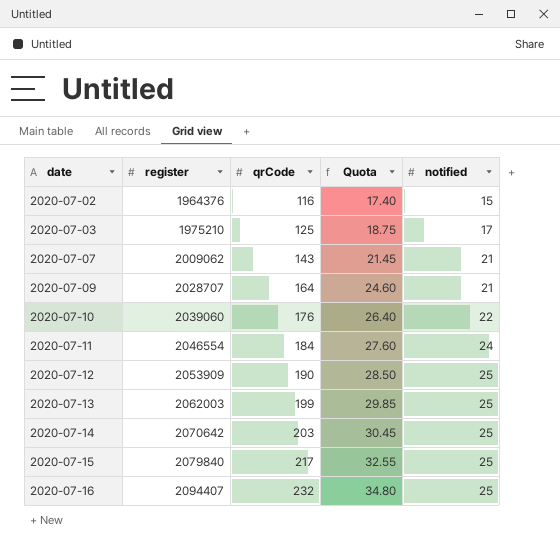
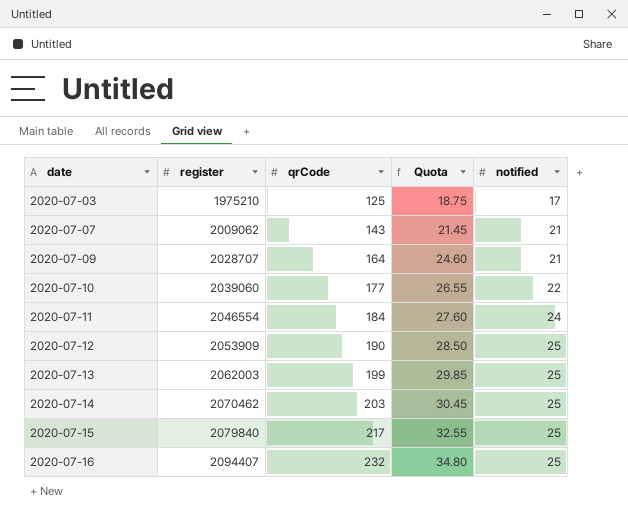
row 2020-07-02: 1964376 | 116 | 17.40 | 15 -> none
2020-07-10 | qrCode: 176 -> 177
2020-07-10 | Quota: 26.40 -> 26.55
2020-07-14 | register: 2070642 -> 2070462

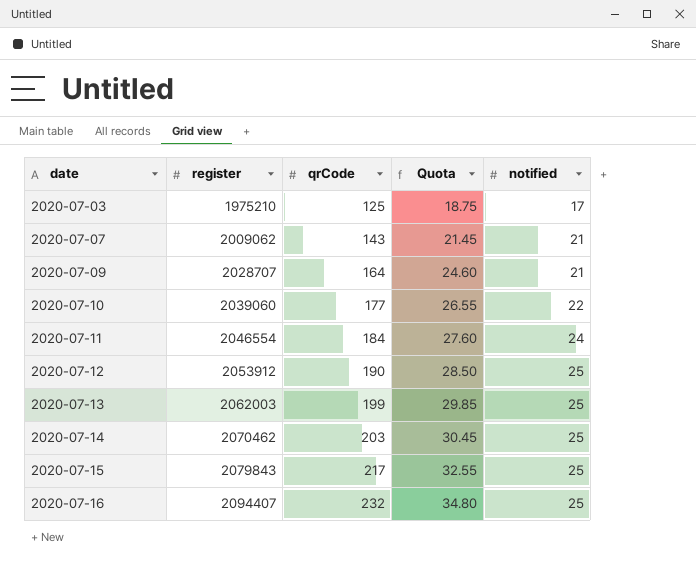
2020-07-12 | register: 2053909 -> 2053912
2020-07-15 | register: 2079840 -> 2079843

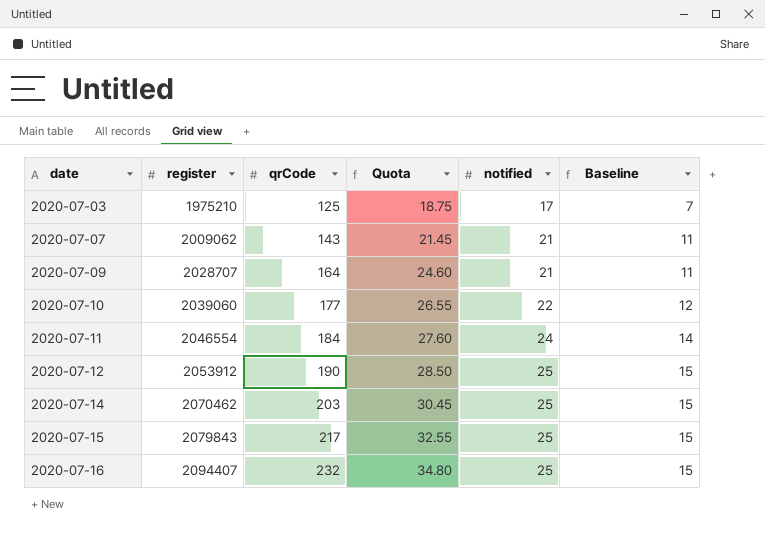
column Baseline | formula: none -> [notified] - 10
row 2020-07-13: 2062003 | 199 | 29.85 | 25 -> none

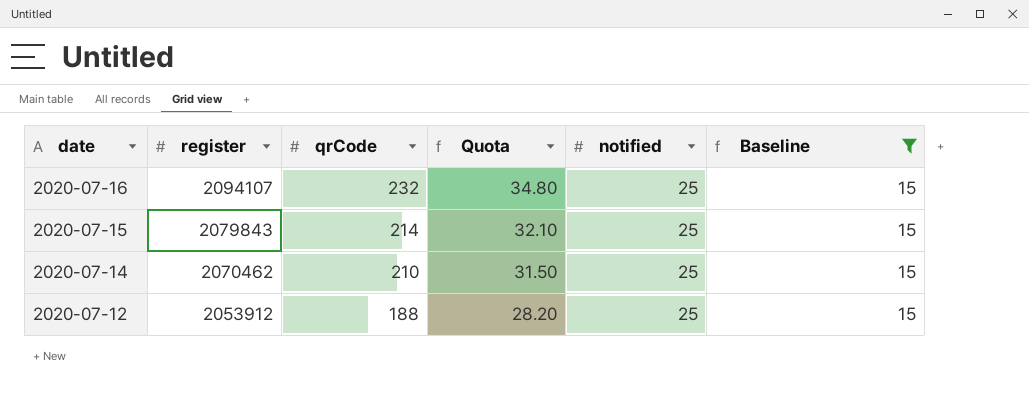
filter: none -> Baseline = 15
row order: date ascending -> date descending
2020-07-16 | register: 2094407 -> 2094107
2020-07-15 | qrCode: 217 -> 214
2020-07-15 | Quota: 32.55 -> 32.10
2020-07-14 | qrCode: 203 -> 210
2020-07-14 | Quota: 30.45 -> 31.50
2020-07-12 | qrCode: 190 -> 188
2020-07-12 | Quota: 28.50 -> 28.20

